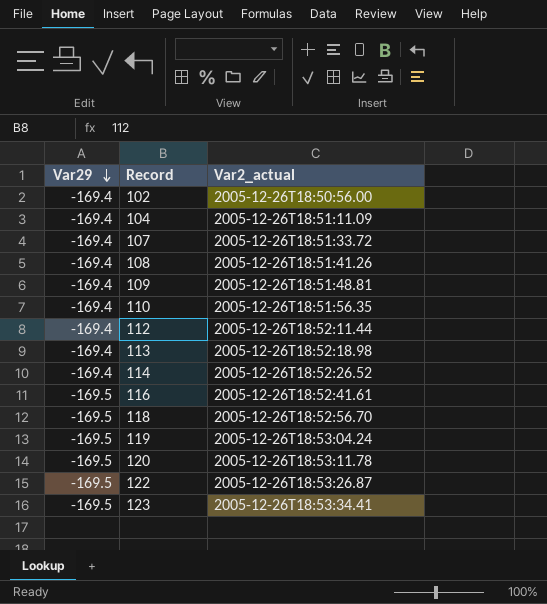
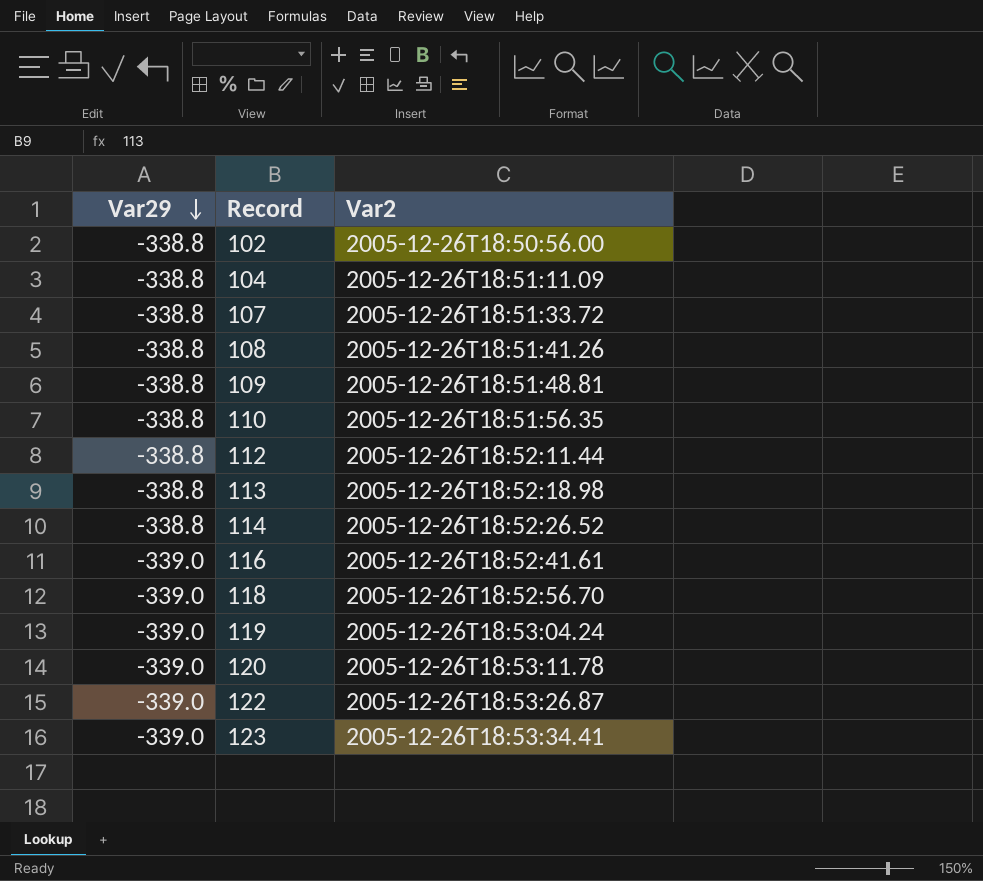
column name: Var2_actual -> Var2
102 | Var29: -169.4 -> -338.8
104 | Var29: -169.4 -> -338.8
107 | Var29: -169.4 -> -338.8
108 | Var29: -169.4 -> -338.8
109 | Var29: -169.4 -> -338.8
110 | Var29: -169.4 -> -338.8
112 | Var29: -169.4 -> -338.8
113 | Var29: -169.4 -> -338.8
114 | Var29: -169.4 -> -338.8
116 | Var29: -169.5 -> -339.0
118 | Var29: -169.5 -> -339.0
119 | Var29: -169.5 -> -339.0
120 | Var29: -169.5 -> -339.0
122 | Var29: -169.5 -> -339.0
123 | Var29: -169.5 -> -339.0

